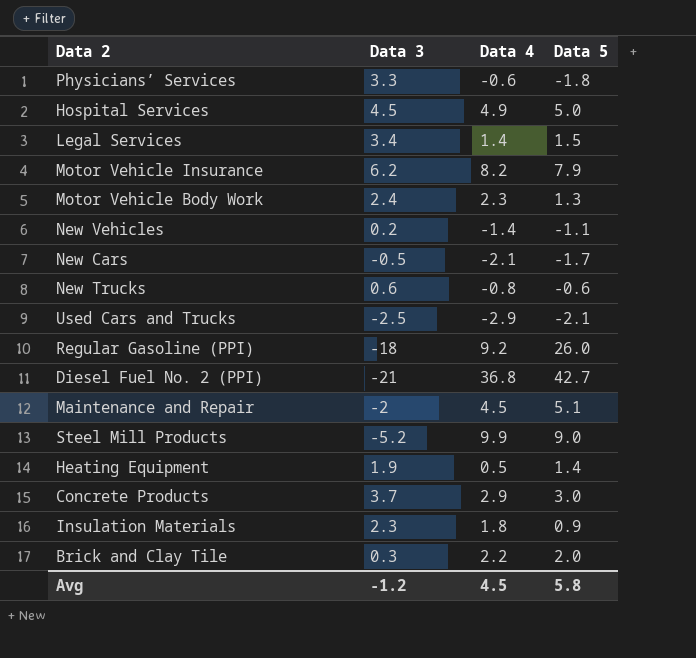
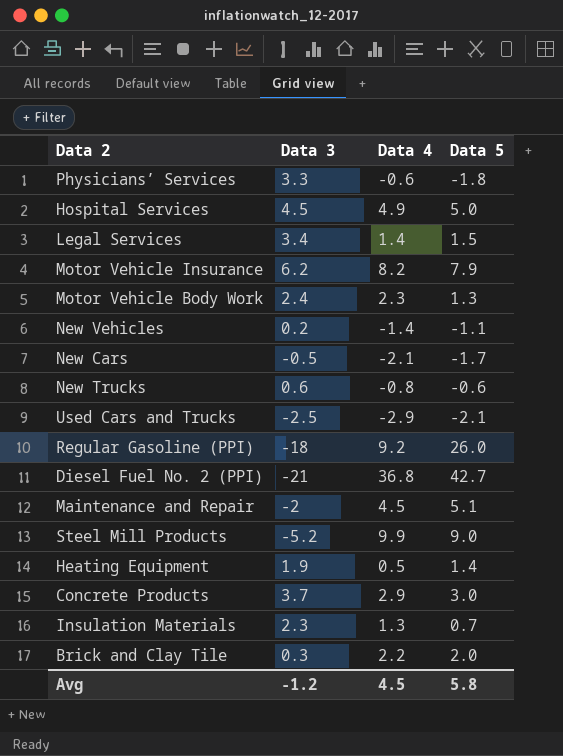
Insulation Materials | Data 4: 1.8 -> 1.3
Insulation Materials | Data 5: 0.9 -> 0.7

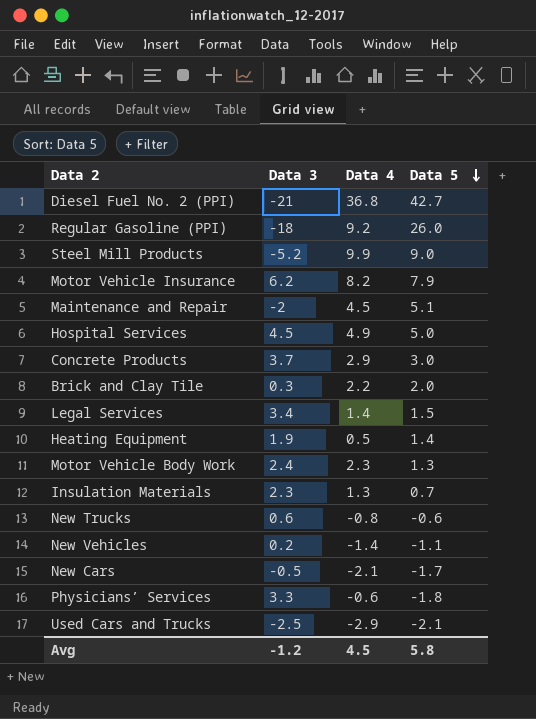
row order: none -> Data 5 descending

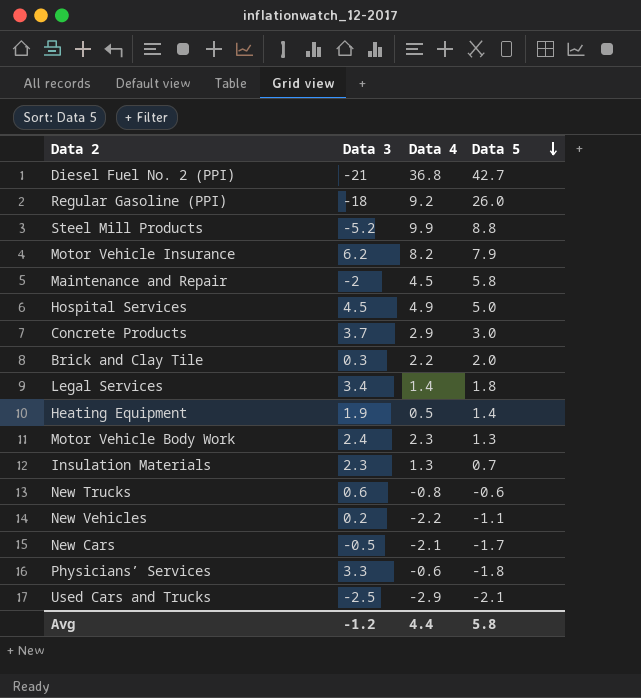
Steel Mill Products | Data 5: 9.0 -> 8.8
Maintenance and Repair | Data 5: 5.1 -> 5.8
Legal Services | Data 5: 1.5 -> 1.8
New Vehicles | Data 4: -1.4 -> -2.2
Avg | Data 4: 4.5 -> 4.4

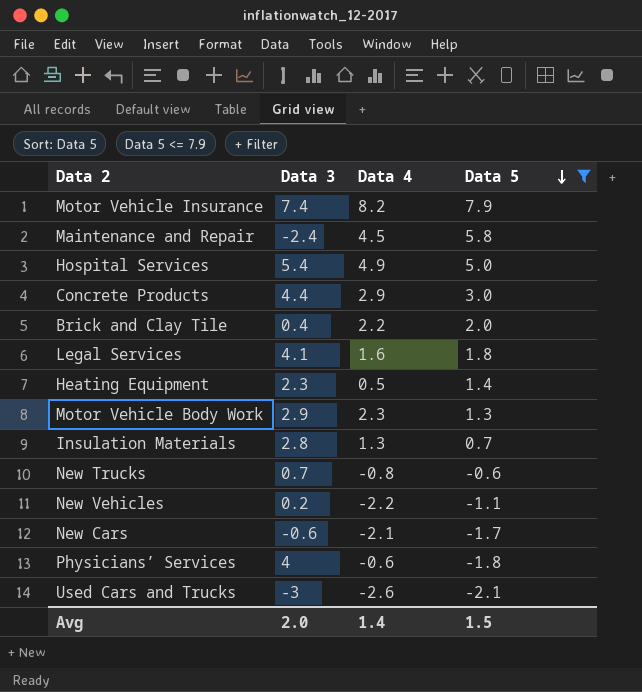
filter: none -> Data 5 <= 7.9
Motor Vehicle Insurance | Data 3: 6.2 -> 7.4
Maintenance and Repair | Data 3: -2 -> -2.4
Hospital Services | Data 3: 4.5 -> 5.4
Concrete Products | Data 3: 3.7 -> 4.4
Brick and Clay Tile | Data 3: 0.3 -> 0.4
Legal Services | Data 3: 3.4 -> 4.1
Legal Services | Data 4: 1.4 -> 1.6
Heating Equipment | Data 3: 1.9 -> 2.3
Motor Vehicle Body Work | Data 3: 2.4 -> 2.9
Insulation Materials | Data 3: 2.3 -> 2.8
New Trucks | Data 3: 0.6 -> 0.7
New Cars | Data 3: -0.5 -> -0.6
Physicians’ Services | Data 3: 3.3 -> 4
Used Cars and Trucks | Data 3: -2.5 -> -3
Used Cars and Trucks | Data 4: -2.9 -> -2.6
Avg | Data 3: -1.2 -> 2.0
Avg | Data 4: 4.4 -> 1.4
Avg | Data 5: 5.8 -> 1.5

